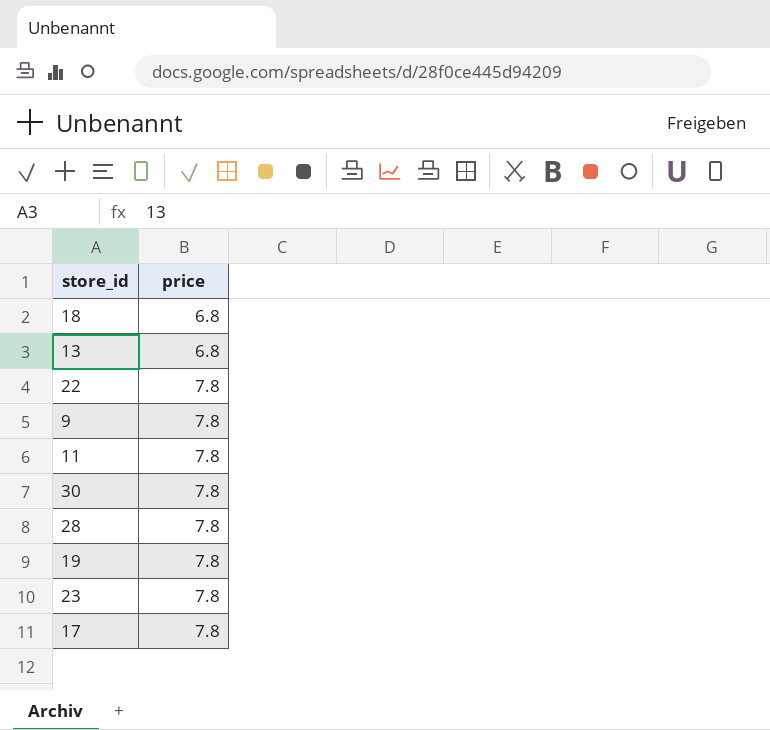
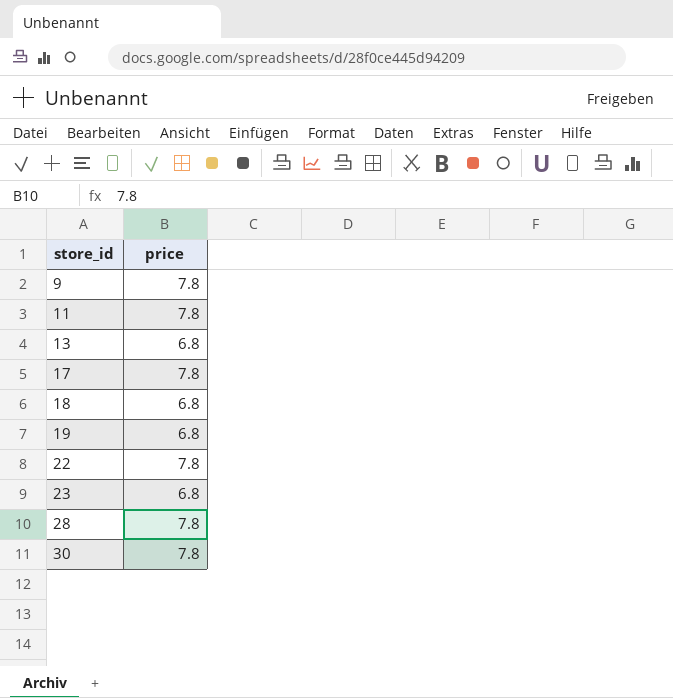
row order: price ascending -> store_id ascending
19 | price: 7.8 -> 6.8
23 | price: 7.8 -> 6.8

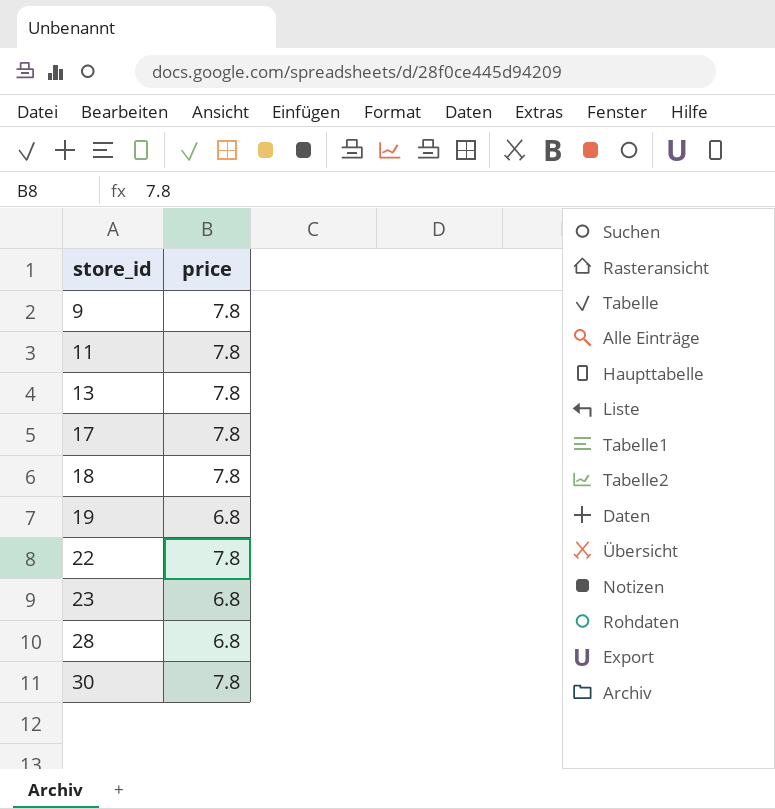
13 | price: 6.8 -> 7.8
18 | price: 6.8 -> 7.8
28 | price: 7.8 -> 6.8

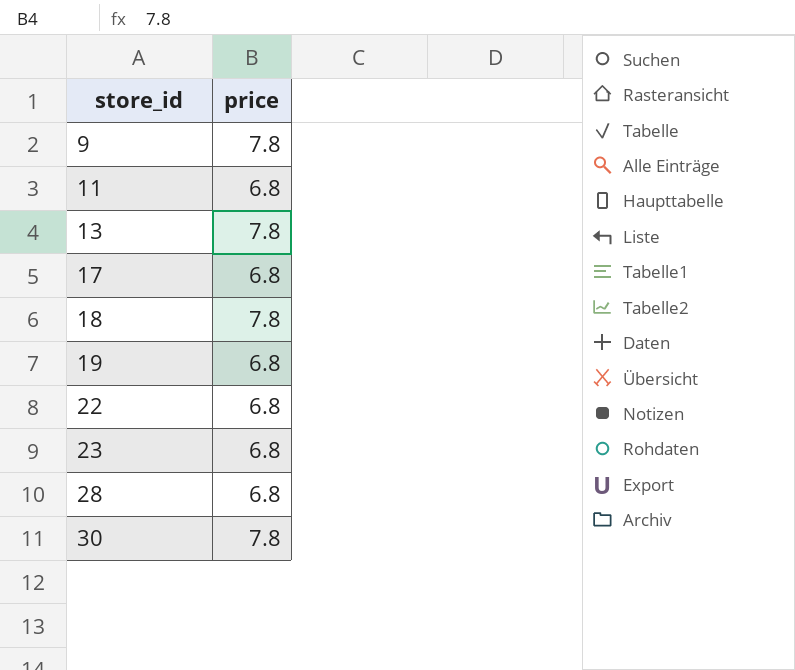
11 | price: 7.8 -> 6.8
17 | price: 7.8 -> 6.8
22 | price: 7.8 -> 6.8

